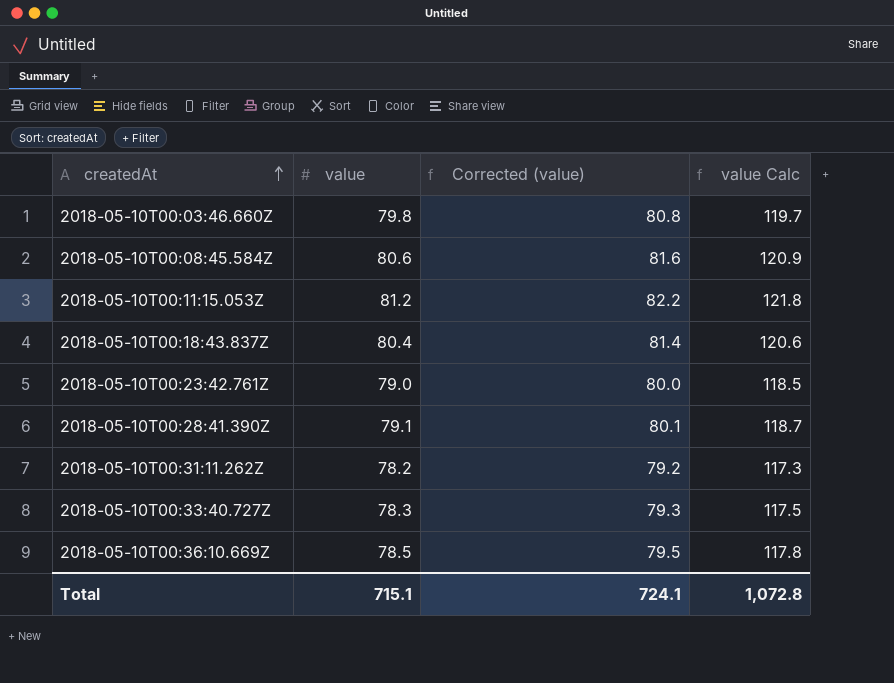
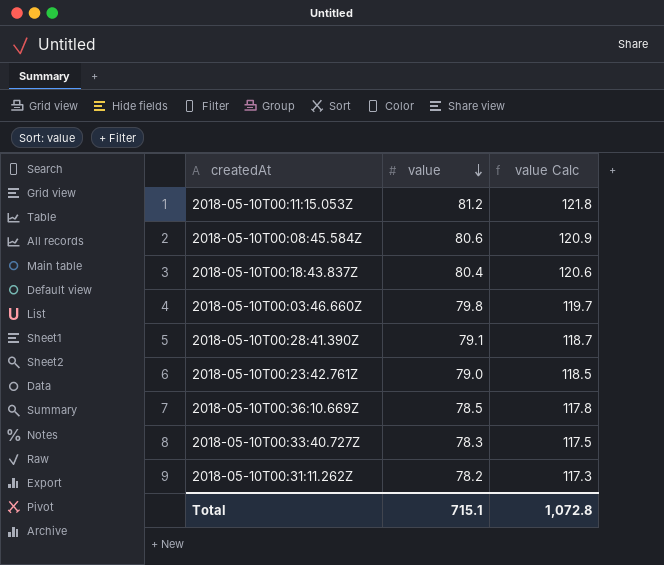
row order: createdAt ascending -> value descending
column Corrected (value) | formula: [value] + 1 -> none

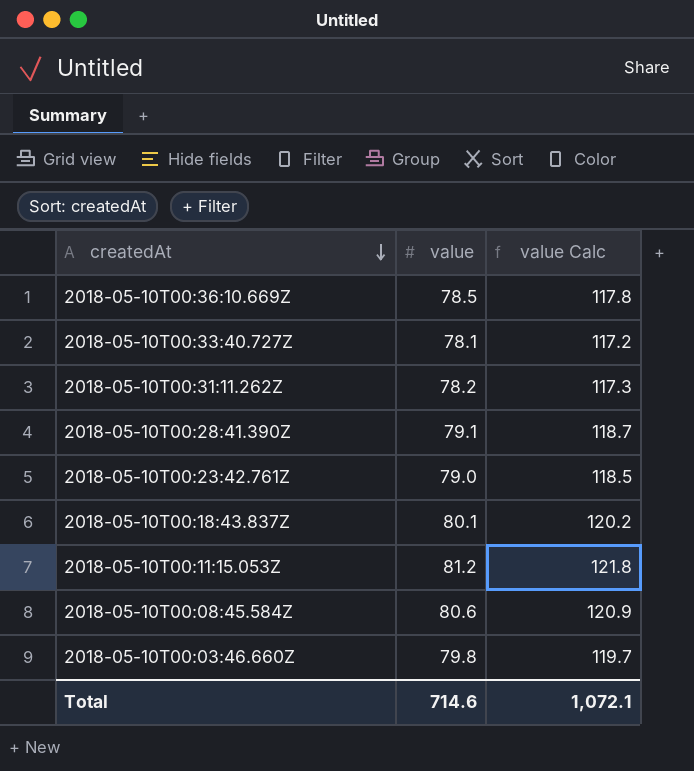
row order: value descending -> createdAt descending
2018-05-10T00:33:40.727Z | value: 78.3 -> 78.1
2018-05-10T00:33:40.727Z | value Calc: 117.5 -> 117.2
2018-05-10T00:18:43.837Z | value: 80.4 -> 80.1
2018-05-10T00:18:43.837Z | value Calc: 120.6 -> 120.2
Total | value: 715.1 -> 714.6
Total | value Calc: 1,072.8 -> 1,072.1

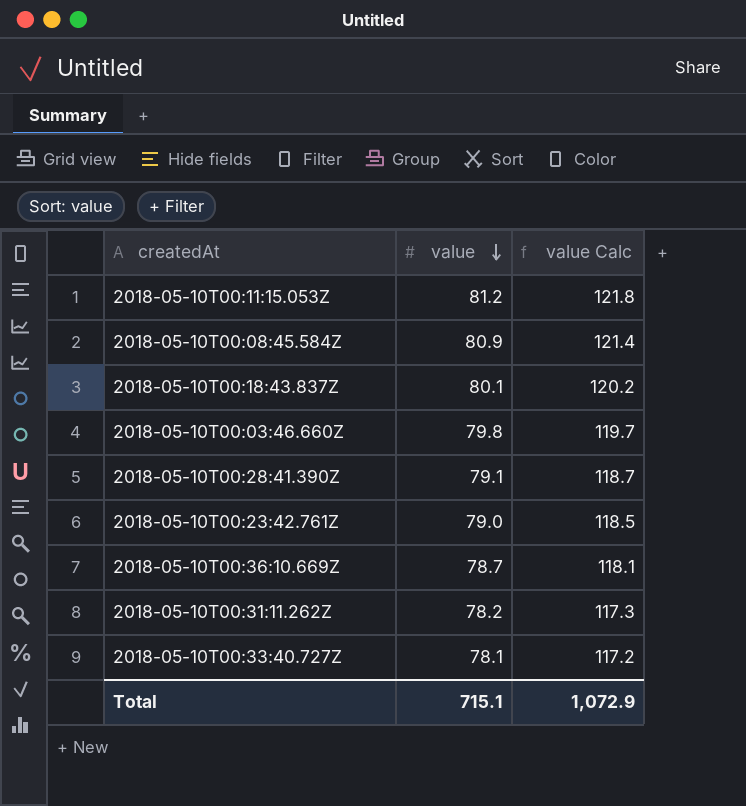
row order: createdAt descending -> value descending
2018-05-10T00:08:45.584Z | value: 80.6 -> 80.9
2018-05-10T00:08:45.584Z | value Calc: 120.9 -> 121.4
2018-05-10T00:36:10.669Z | value: 78.5 -> 78.7
2018-05-10T00:36:10.669Z | value Calc: 117.8 -> 118.1
Total | value: 714.6 -> 715.1
Total | value Calc: 1,072.1 -> 1,072.9

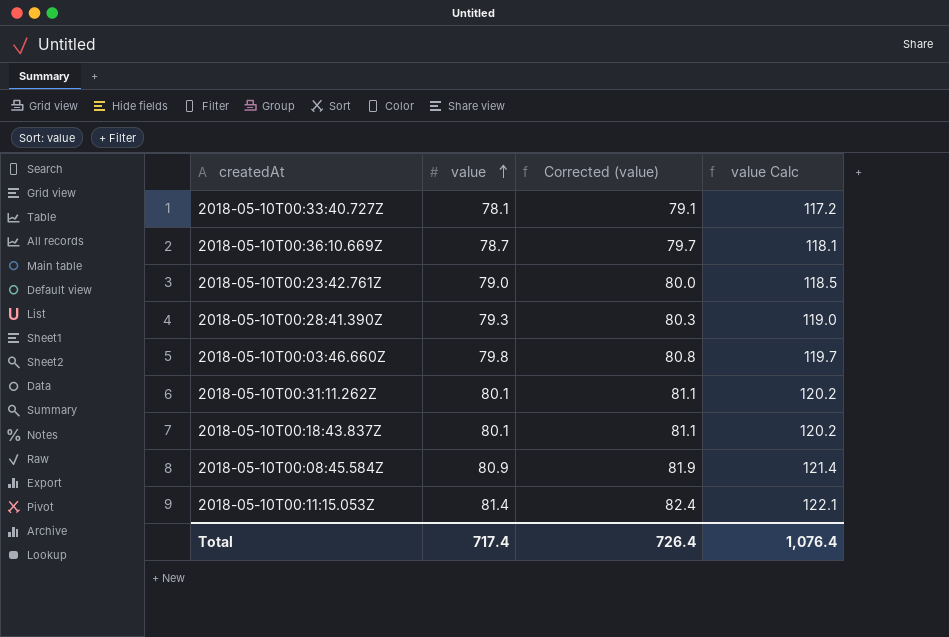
row order: value descending -> value ascending
column Corrected (value) | formula: none -> [value] + 1
2018-05-10T00:28:41.390Z | value: 79.1 -> 79.3
2018-05-10T00:28:41.390Z | value Calc: 118.7 -> 119.0
2018-05-10T00:31:11.262Z | value: 78.2 -> 80.1
2018-05-10T00:31:11.262Z | value Calc: 117.3 -> 120.2
2018-05-10T00:11:15.053Z | value: 81.2 -> 81.4
2018-05-10T00:11:15.053Z | value Calc: 121.8 -> 122.1
Total | value: 715.1 -> 717.4
Total | value Calc: 1,072.9 -> 1,076.4

